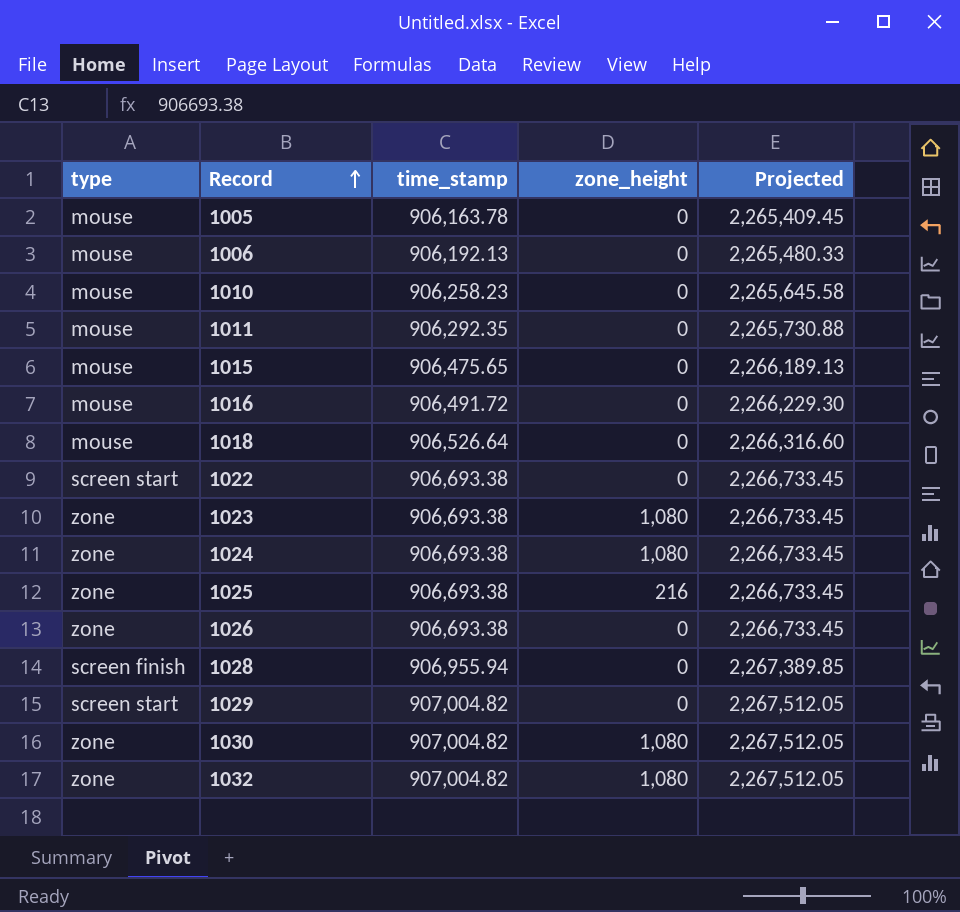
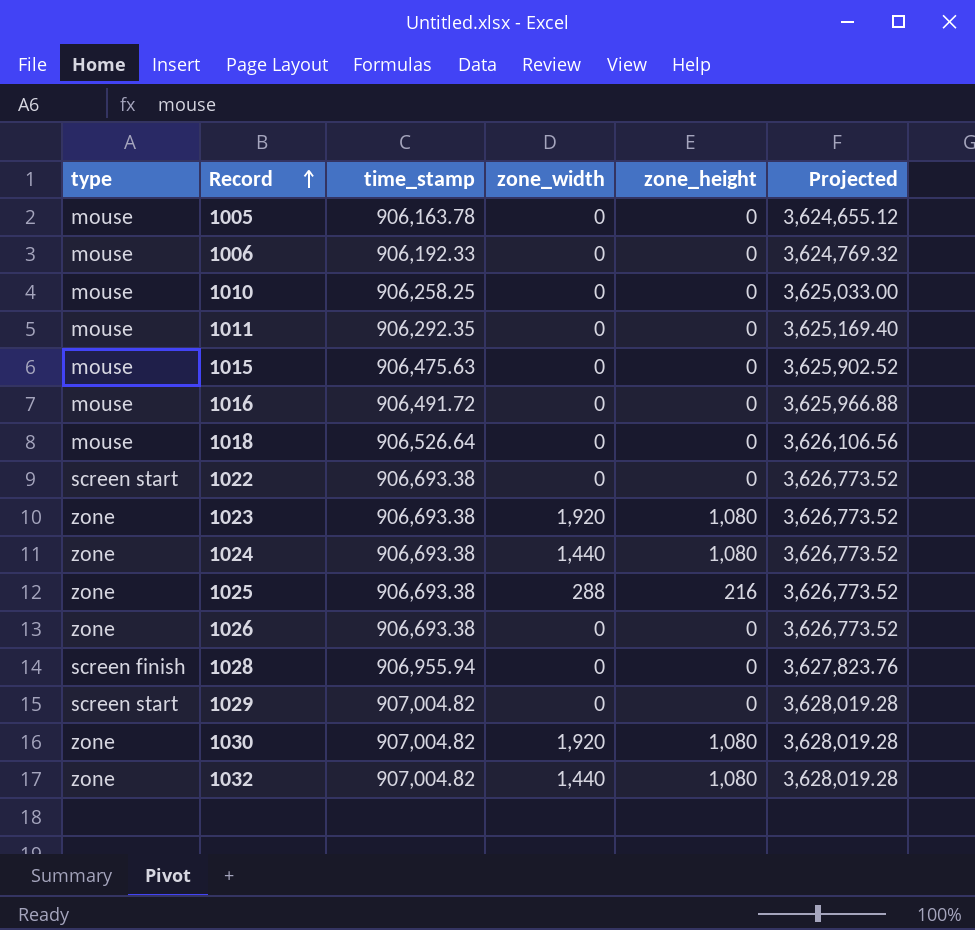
column zone_width | position: none -> 4
column Projected | formula: [time_stamp] * 2.5 -> [time_stamp] * 4
1006 | time_stamp: 906,192.13 -> 906,192.33
1010 | time_stamp: 906,258.23 -> 906,258.25
1015 | time_stamp: 906,475.65 -> 906,475.63

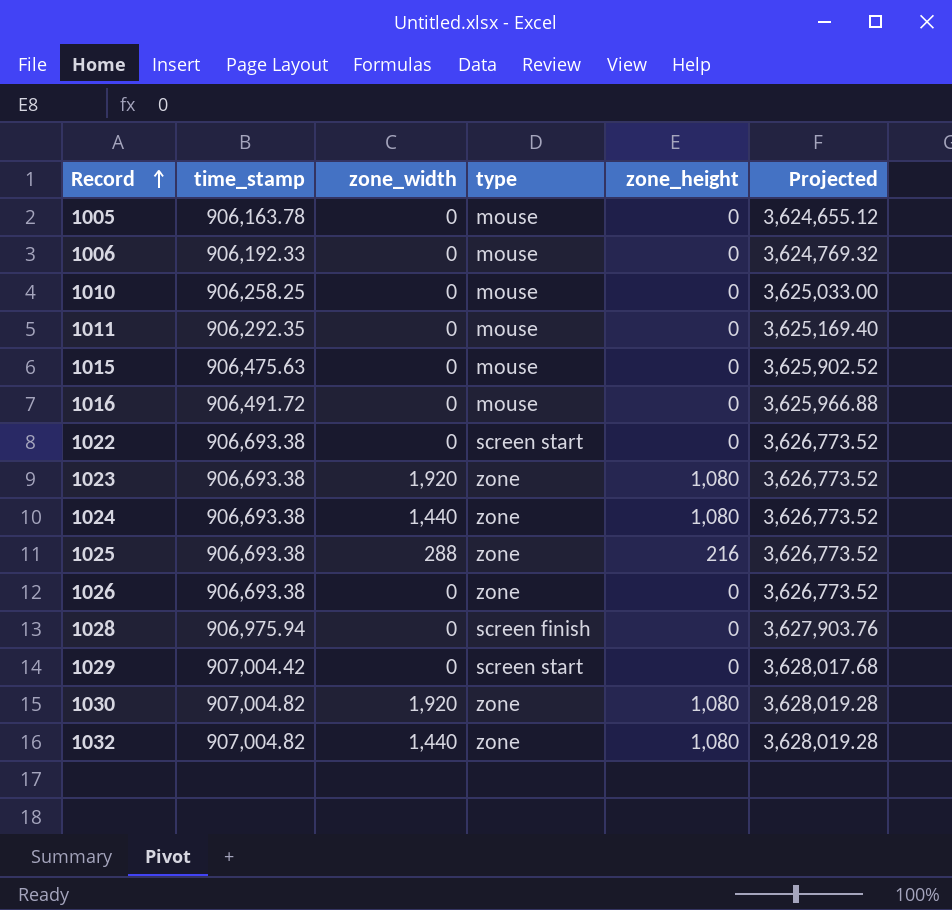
column type | position: 1 -> 4
row 1018: mouse | 906,526.64 | 0 | 0 | 3,626,106.56 -> none
1028 | time_stamp: 906,955.94 -> 906,975.94
1028 | Projected: 3,627,823.76 -> 3,627,903.76
1029 | time_stamp: 907,004.82 -> 907,004.42
1029 | Projected: 3,628,019.28 -> 3,628,017.68

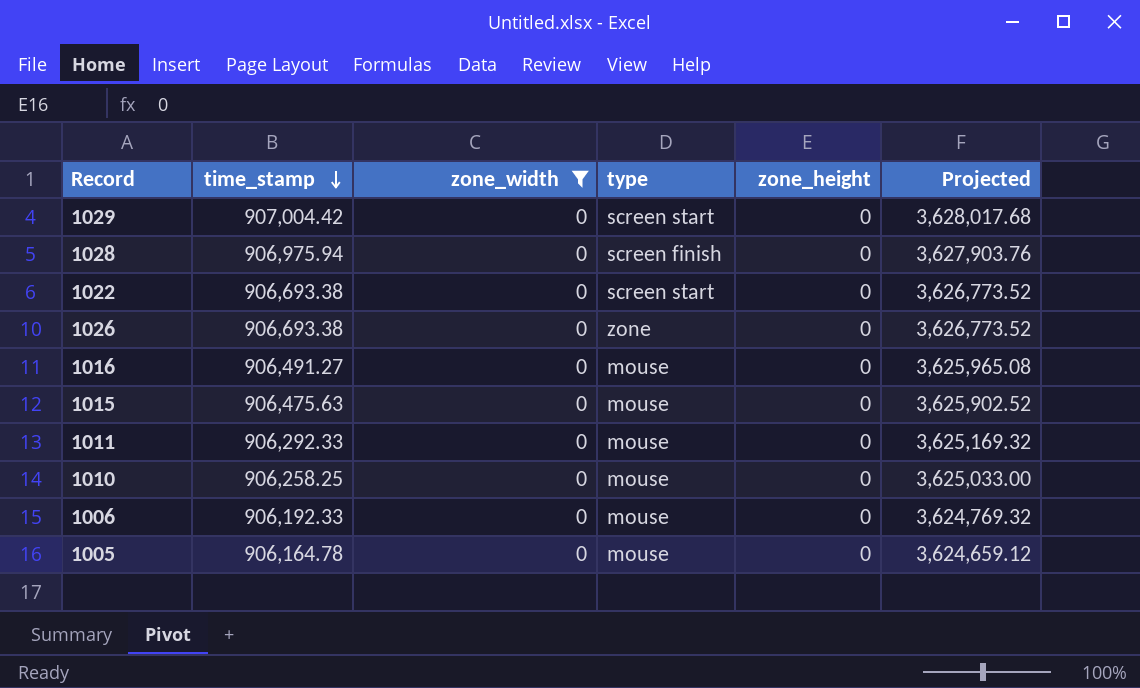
filter: none -> zone_width = 0
row order: Record ascending -> time_stamp descending
1016 | time_stamp: 906,491.72 -> 906,491.27
1016 | Projected: 3,625,966.88 -> 3,625,965.08
1011 | time_stamp: 906,292.35 -> 906,292.33
1011 | Projected: 3,625,169.40 -> 3,625,169.32
1005 | time_stamp: 906,163.78 -> 906,164.78
1005 | Projected: 3,624,655.12 -> 3,624,659.12

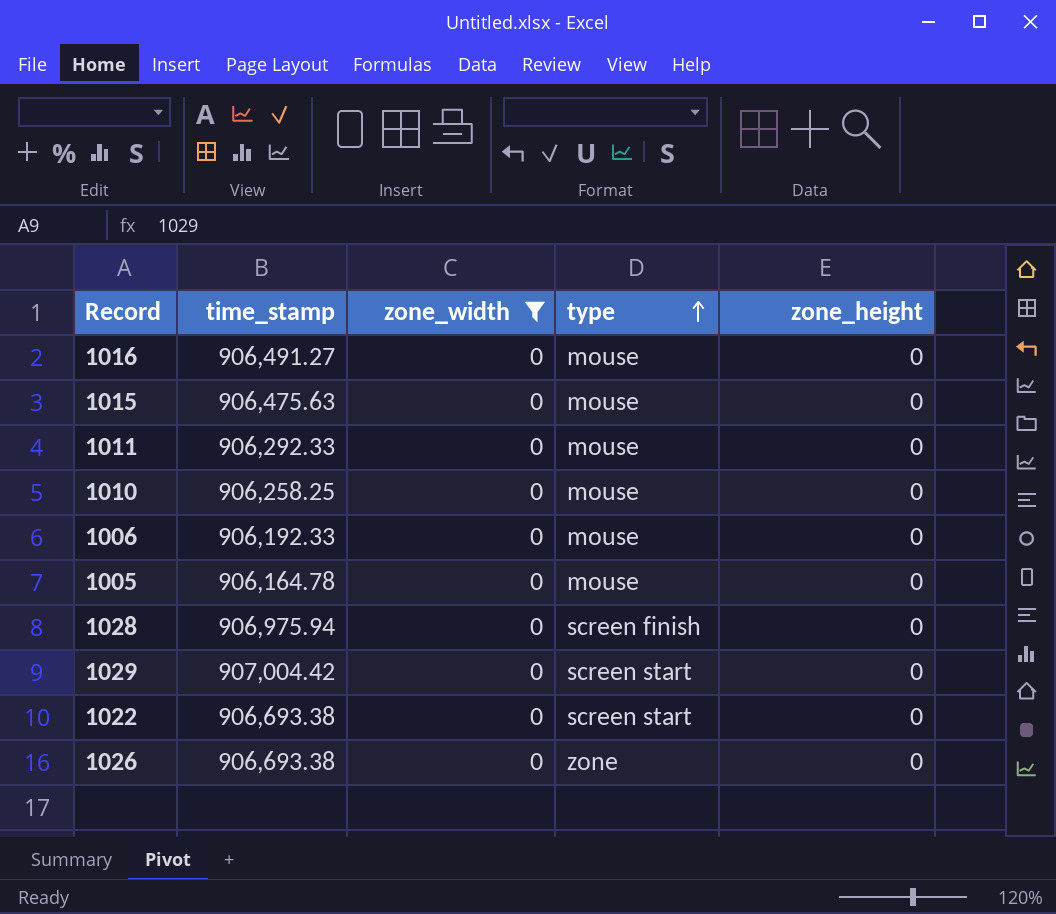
row order: time_stamp descending -> type ascending
column Projected | formula: [time_stamp] * 4 -> none

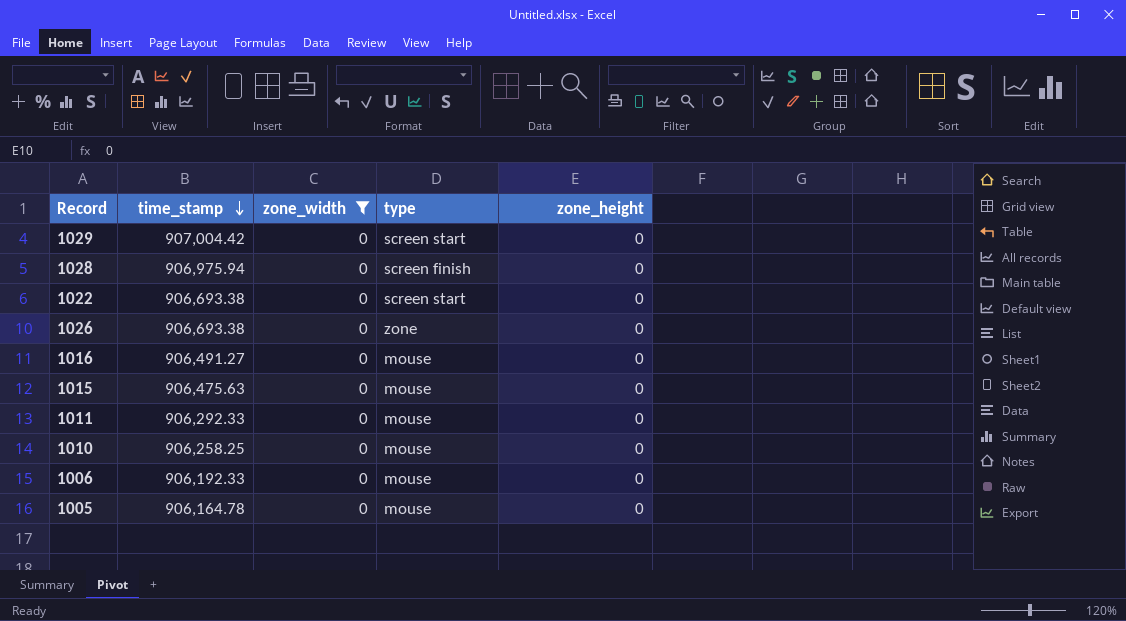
row order: type ascending -> time_stamp descending

